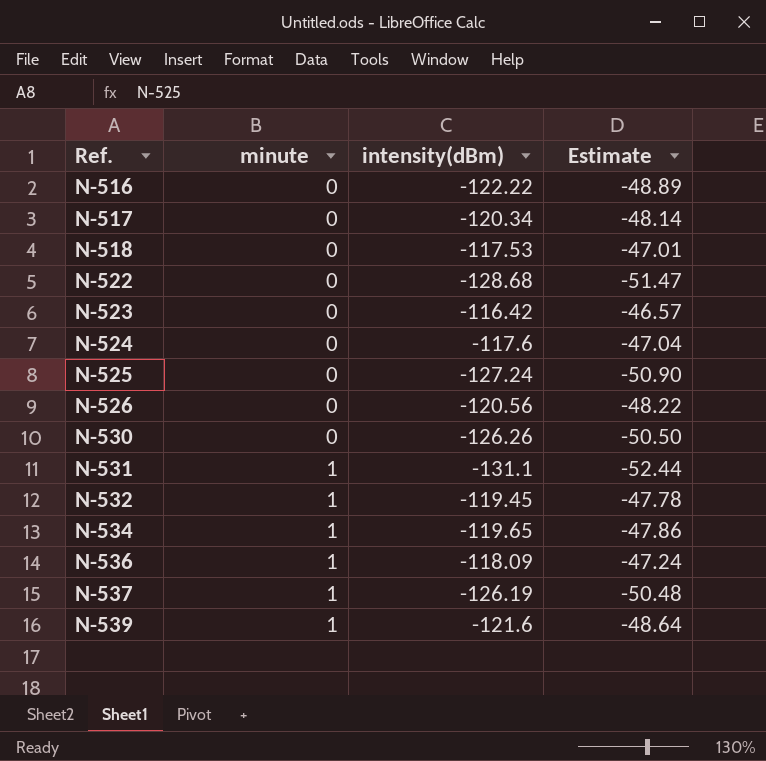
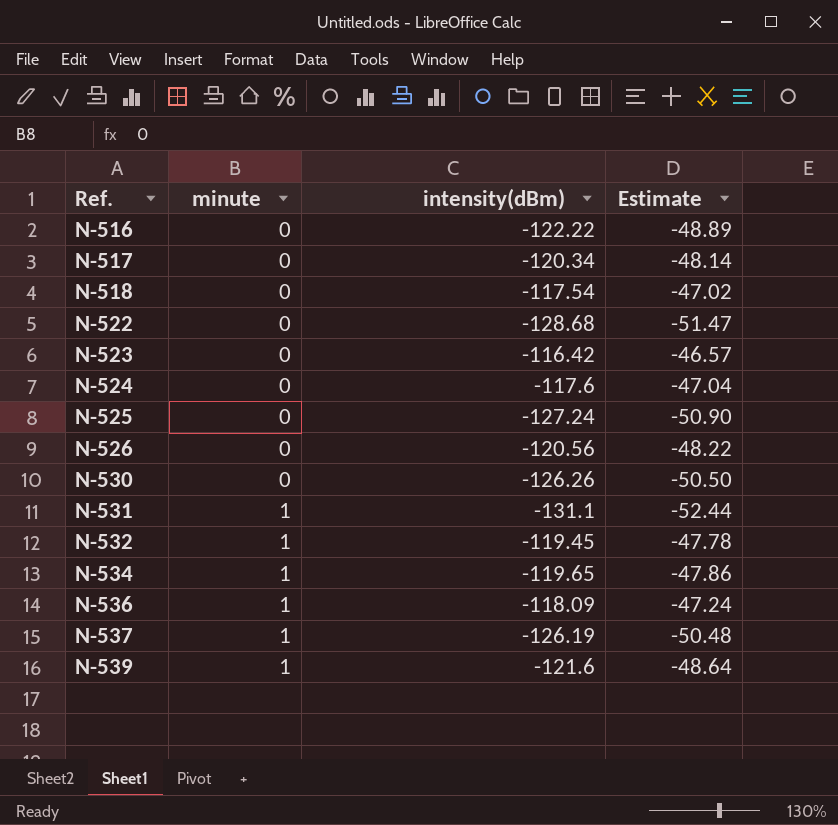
N-518 | intensity(dBm): -117.53 -> -117.54
N-518 | Estimate: -47.01 -> -47.02

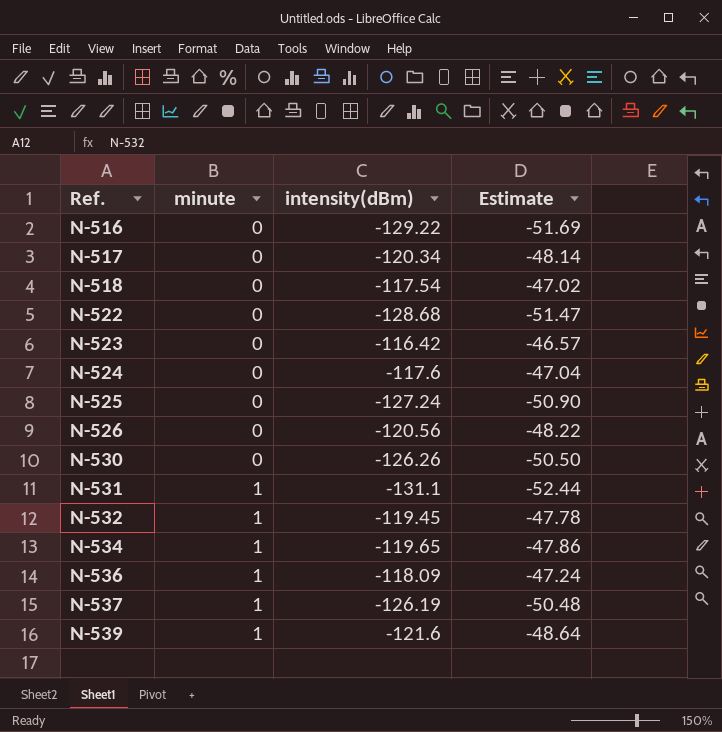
N-516 | intensity(dBm): -122.22 -> -129.22
N-516 | Estimate: -48.89 -> -51.69

